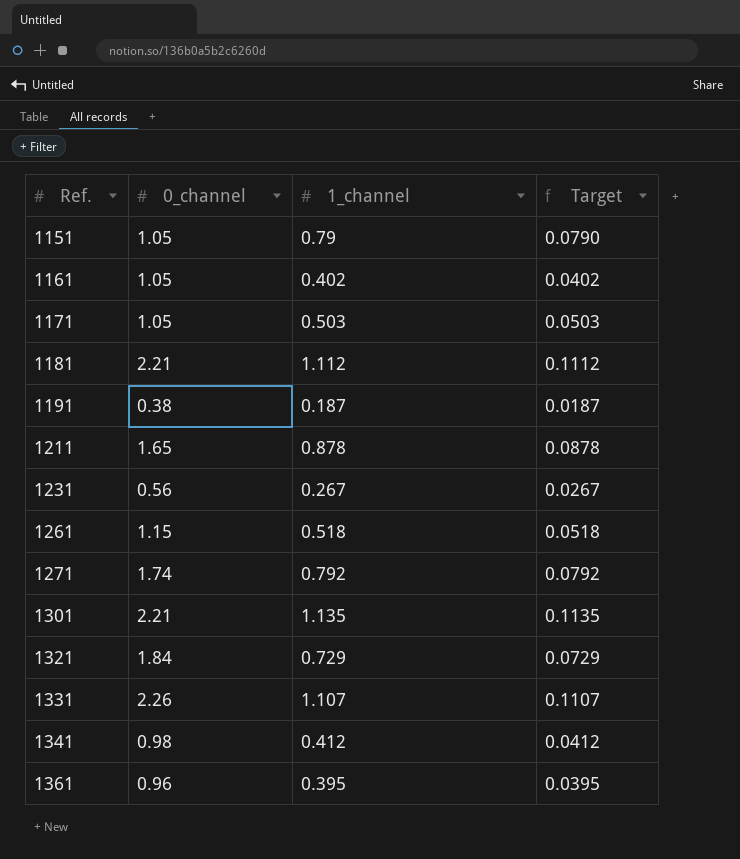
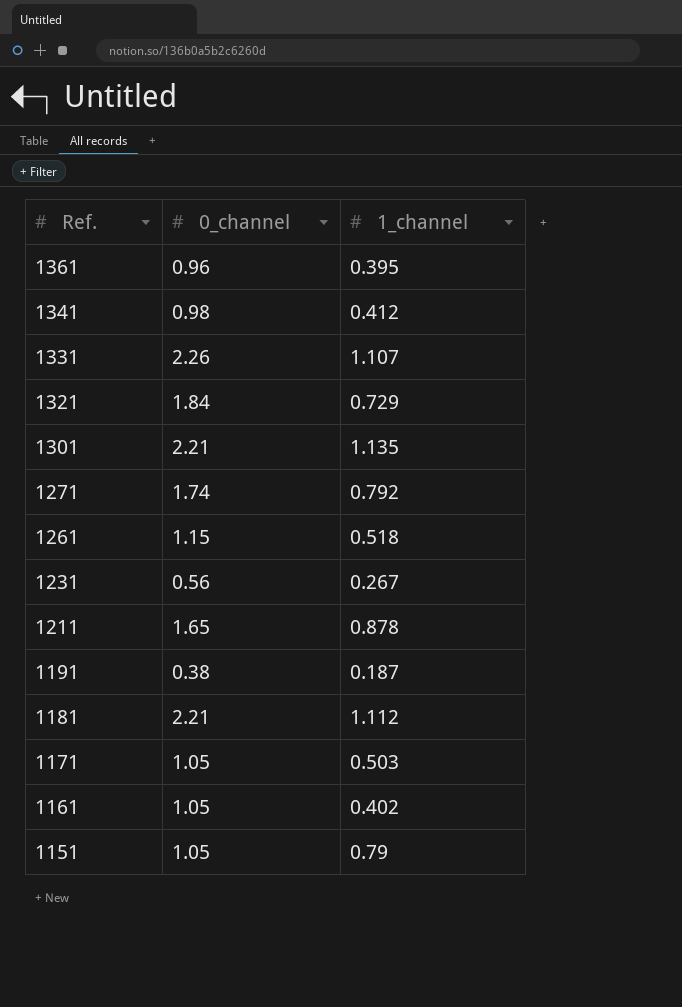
row order: Ref. ascending -> Ref. descending
column Target | formula: [1_channel] * 0.1 -> none

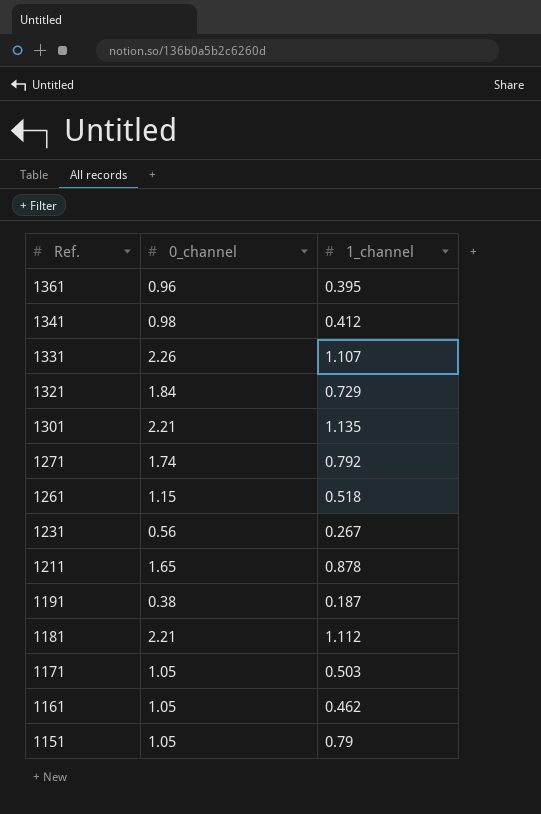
1161 | 1_channel: 0.402 -> 0.462

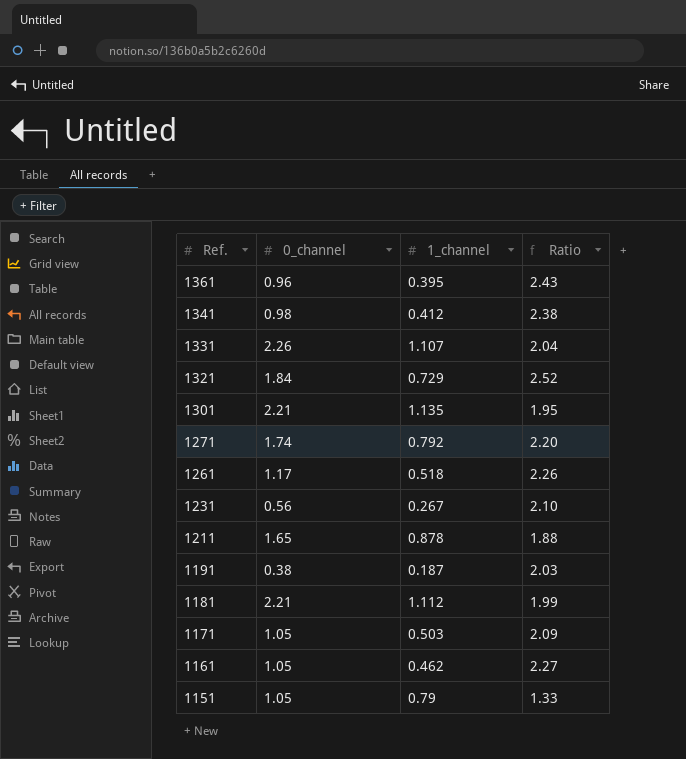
column Ratio | formula: none -> [0_channel] / [1_channel]
1261 | 0_channel: 1.15 -> 1.17

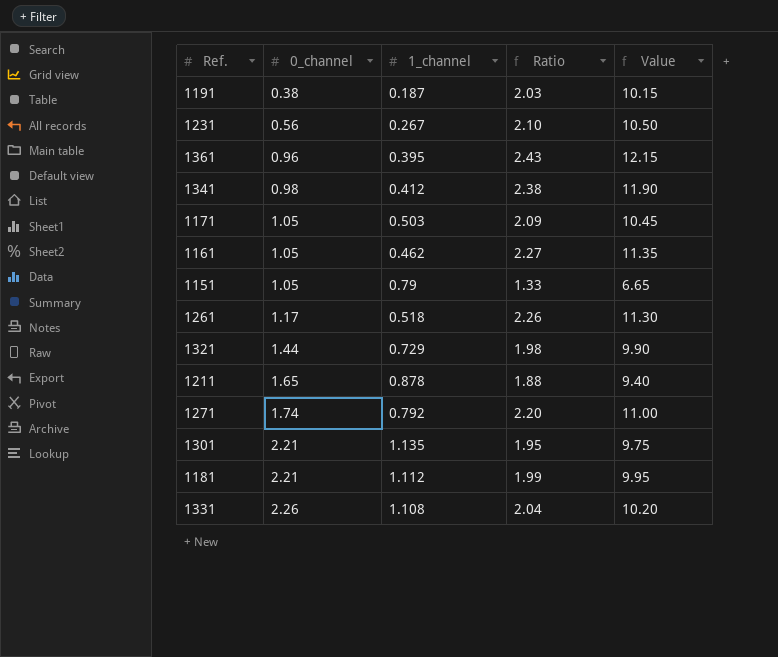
row order: Ref. descending -> 0_channel ascending
column Value | formula: none -> [Ratio] * 5
1321 | 0_channel: 1.84 -> 1.44
1321 | Ratio: 2.52 -> 1.98
1331 | 1_channel: 1.107 -> 1.108

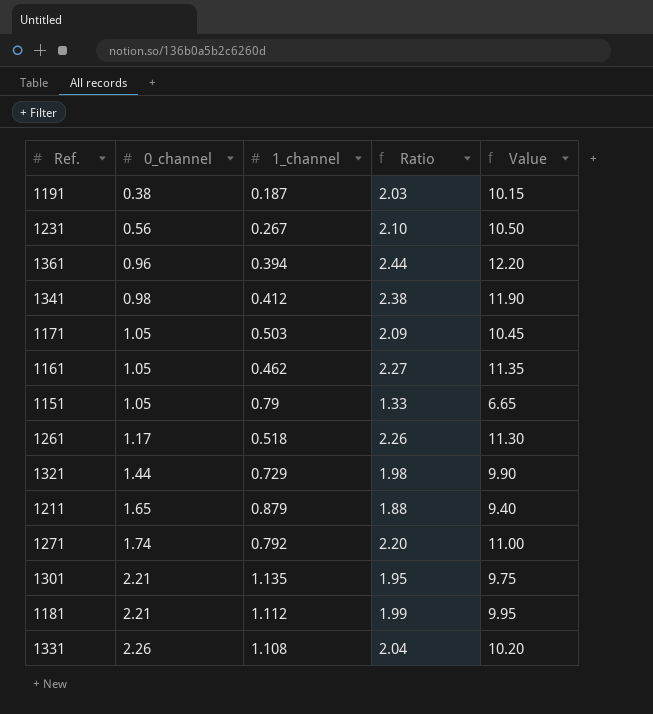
1361 | 1_channel: 0.395 -> 0.394
1361 | Ratio: 2.43 -> 2.44
1361 | Value: 12.15 -> 12.20
1211 | 1_channel: 0.878 -> 0.879

